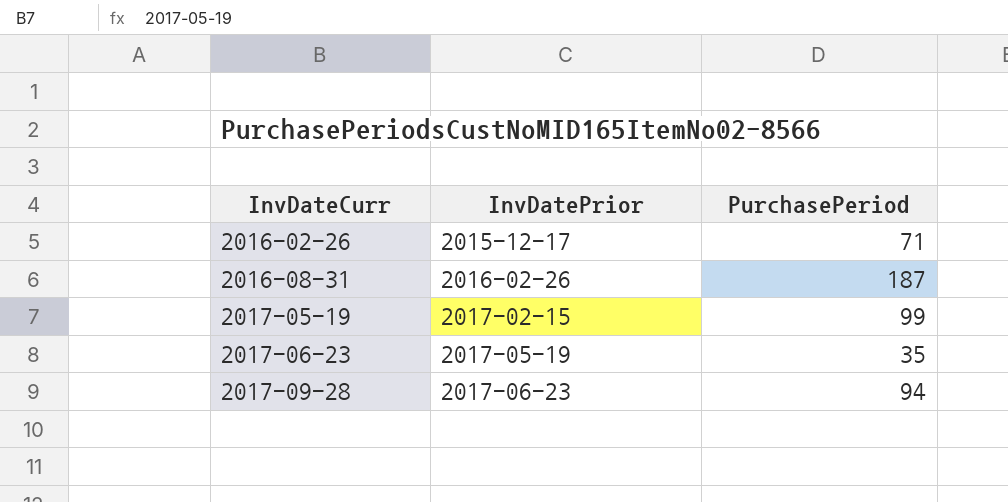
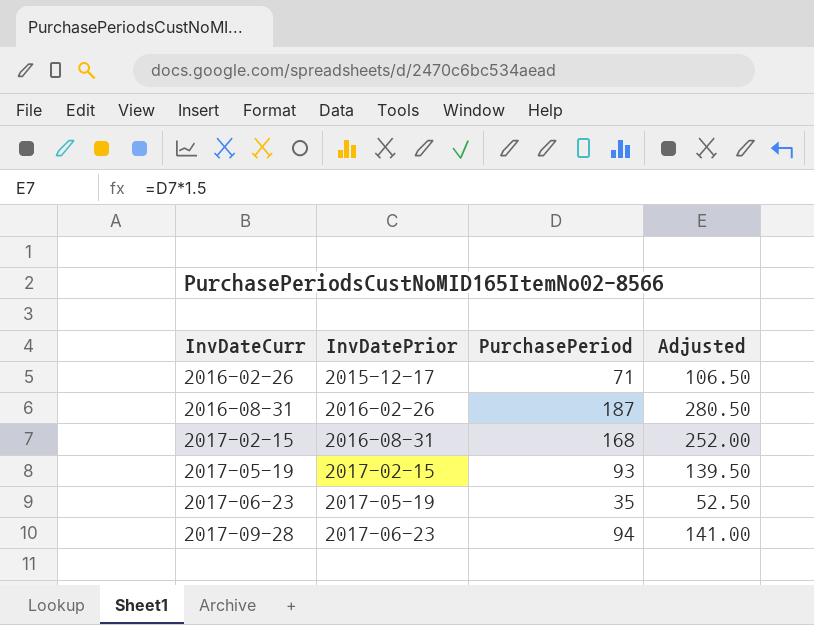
column Adjusted | formula: none -> [PurchasePeriod] * 1.5
row 2017-02-15: none -> 2016-08-31 | 168 | 252.00
2017-05-19 | PurchasePeriod: 99 -> 93

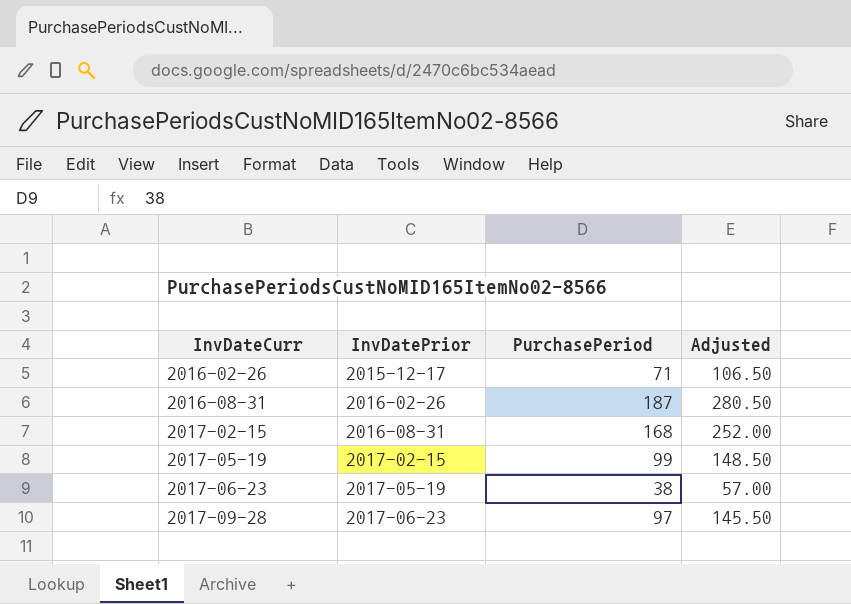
2017-05-19 | PurchasePeriod: 93 -> 99
2017-05-19 | Adjusted: 139.50 -> 148.50
2017-06-23 | PurchasePeriod: 35 -> 38
2017-06-23 | Adjusted: 52.50 -> 57.00
2017-09-28 | PurchasePeriod: 94 -> 97
2017-09-28 | Adjusted: 141.00 -> 145.50

